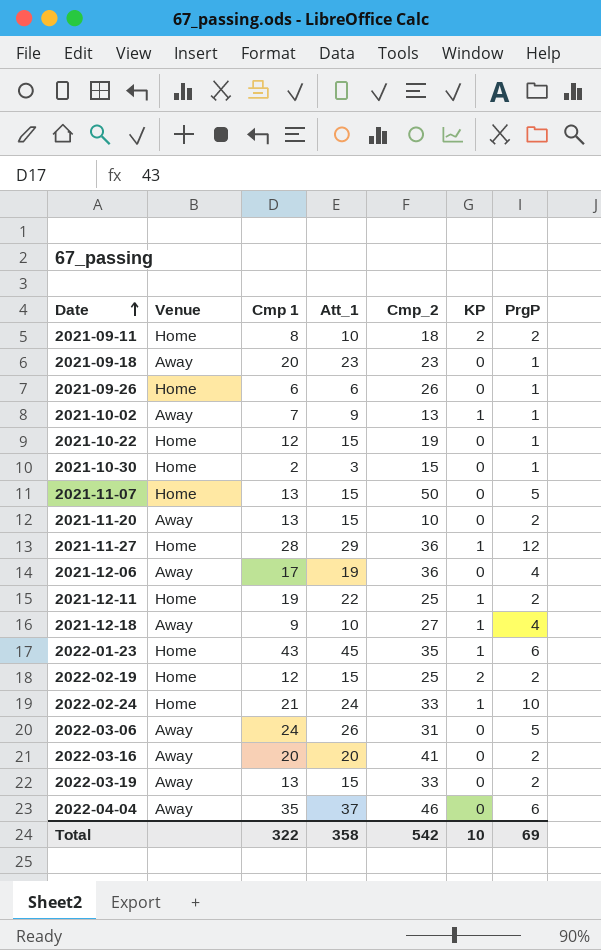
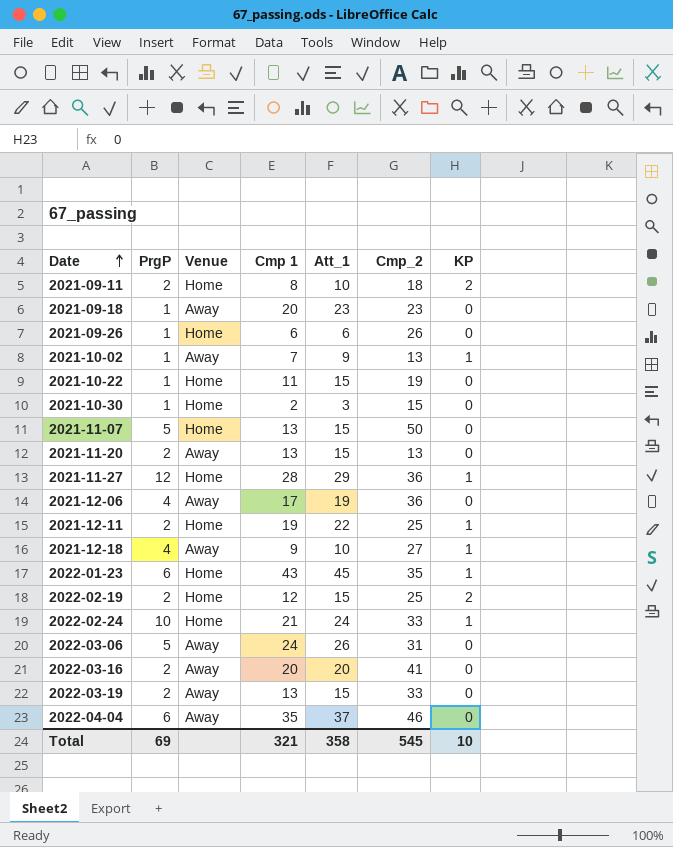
column PrgP | position: 7 -> 2
2021-10-22 | Cmp 1: 12 -> 11
2021-11-20 | Cmp_2: 10 -> 13
Total | Cmp 1: 322 -> 321
Total | Cmp_2: 542 -> 545

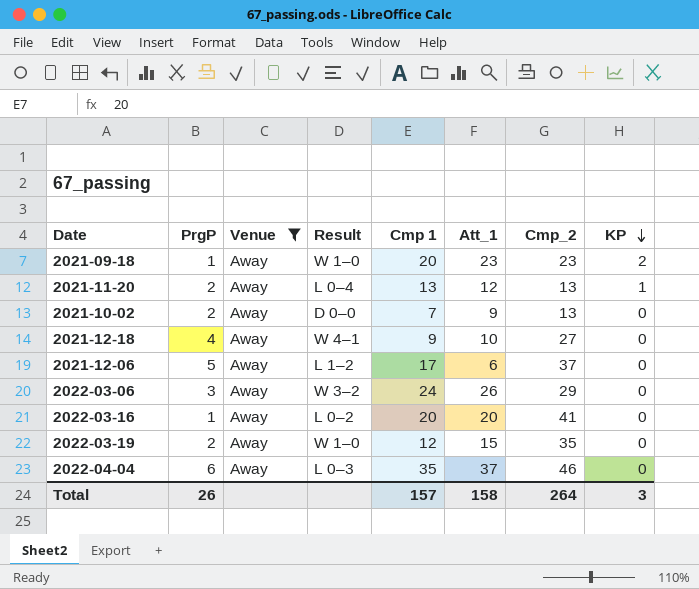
filter: none -> Venue = Away
row order: Date ascending -> KP descending
column Result | position: none -> 4
2021-09-18 | KP: 0 -> 2
2021-11-20 | Att_1: 15 -> 12
2021-11-20 | KP: 0 -> 1
2021-10-02 | PrgP: 1 -> 2
2021-10-02 | KP: 1 -> 0
2021-12-18 | KP: 1 -> 0
2021-12-06 | PrgP: 4 -> 5
2021-12-06 | Att_1: 19 -> 6
2021-12-06 | Cmp_2: 36 -> 37
2022-03-06 | PrgP: 5 -> 3
2022-03-06 | Cmp_2: 31 -> 29
2022-03-16 | PrgP: 2 -> 1
2022-03-19 | Cmp 1: 13 -> 12
2022-03-19 | Cmp_2: 33 -> 35
Total | PrgP: 69 -> 26
Total | Cmp 1: 321 -> 157
Total | Att_1: 358 -> 158
Total | Cmp_2: 545 -> 264
Total | KP: 10 -> 3

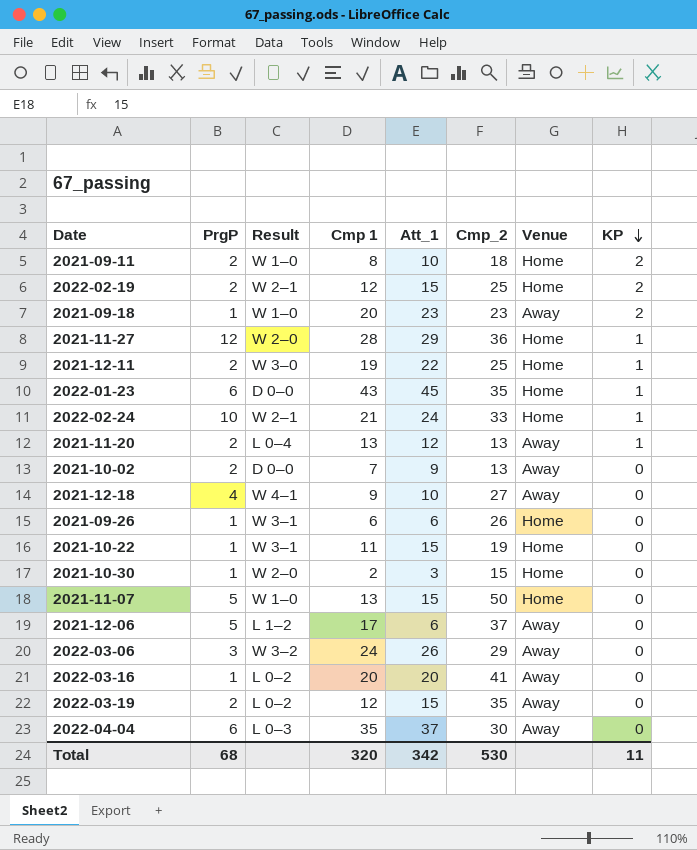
filter: Venue = Away -> none
column Venue | position: 3 -> 7
2022-03-19 | Result: W 1–0 -> L 0–2
2022-04-04 | Cmp_2: 46 -> 30
Total | PrgP: 26 -> 68
Total | Cmp 1: 157 -> 320
Total | Att_1: 158 -> 342
Total | Cmp_2: 264 -> 530
Total | KP: 3 -> 11

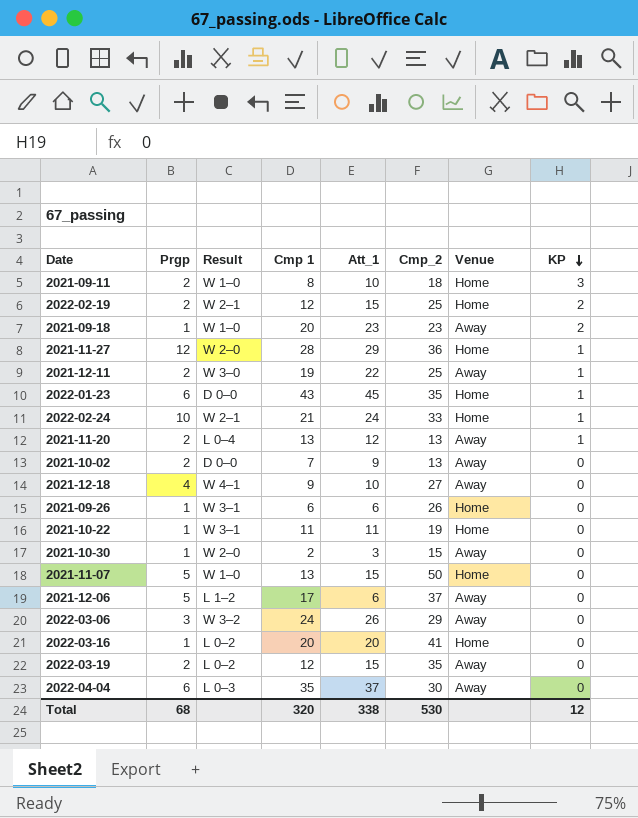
column name: PrgP -> Prgp
2021-09-11 | KP: 2 -> 3
2021-12-11 | Venue: Home -> Away
2021-10-22 | Att_1: 15 -> 11
2021-10-30 | Venue: Home -> Away
2022-03-16 | Venue: Away -> Home
Total | Att_1: 342 -> 338
Total | KP: 11 -> 12

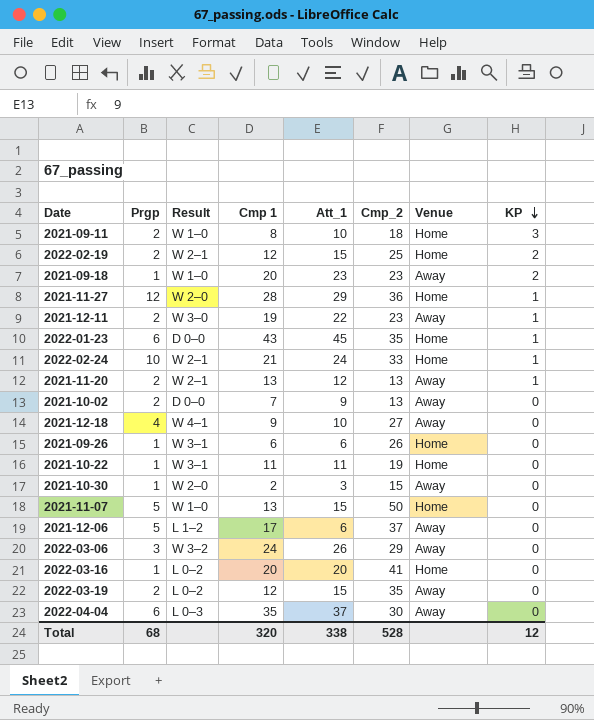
2021-12-11 | Cmp_2: 25 -> 23
2021-11-20 | Result: L 0–4 -> W 2–1
Total | Cmp_2: 530 -> 528

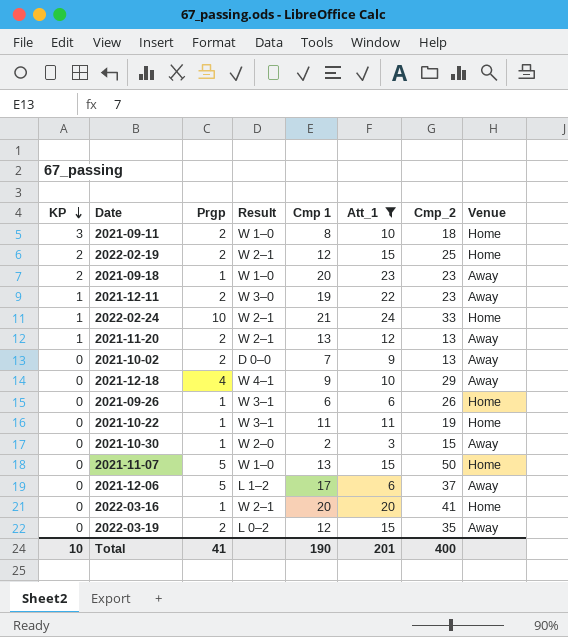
filter: none -> Att_1 <= 24
column KP | position: 8 -> 1
2021-12-18 | Cmp_2: 27 -> 29
2022-03-16 | Result: L 0–2 -> W 2–1
Total | KP: 12 -> 10
Total | Prgp: 68 -> 41
Total | Cmp 1: 320 -> 190
Total | Att_1: 338 -> 201
Total | Cmp_2: 528 -> 400

